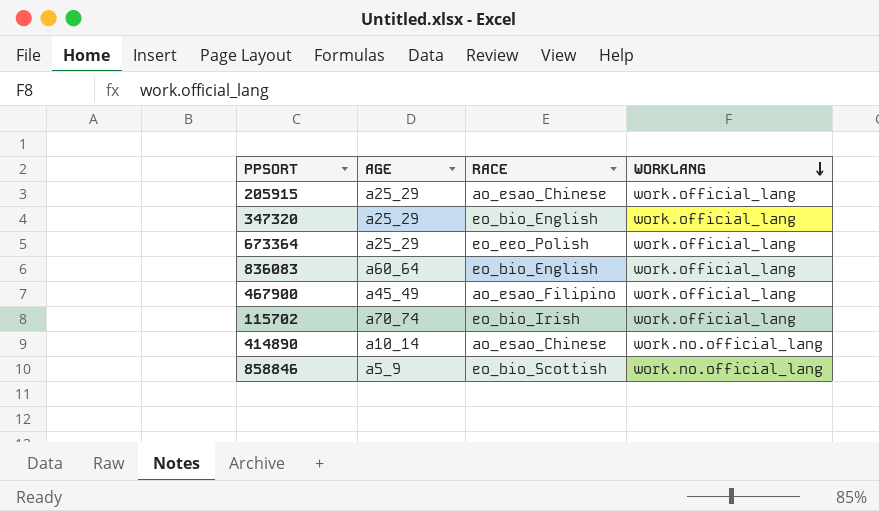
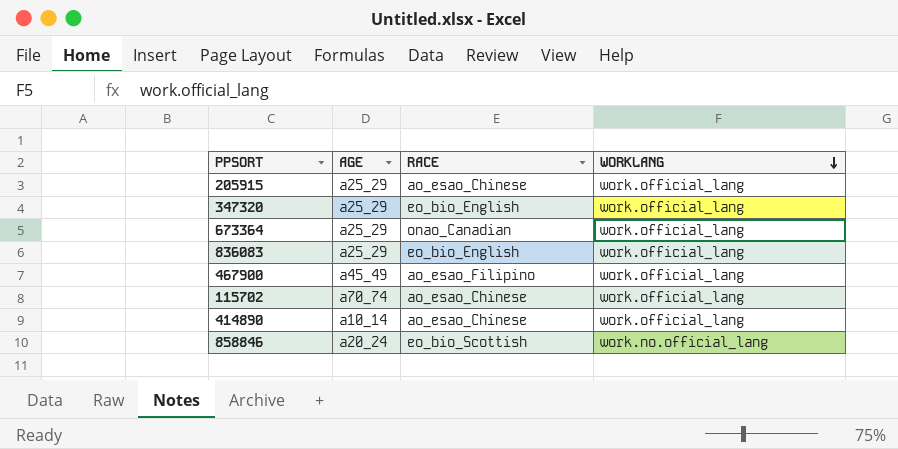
673364 | RACE: eo_eeo_Polish -> onao_Canadian
836083 | AGE: a60_64 -> a25_29
115702 | RACE: eo_bio_Irish -> ao_esao_Chinese
414890 | WORKLANG: work.no.official_lang -> work.official_lang
858846 | AGE: a5_9 -> a20_24

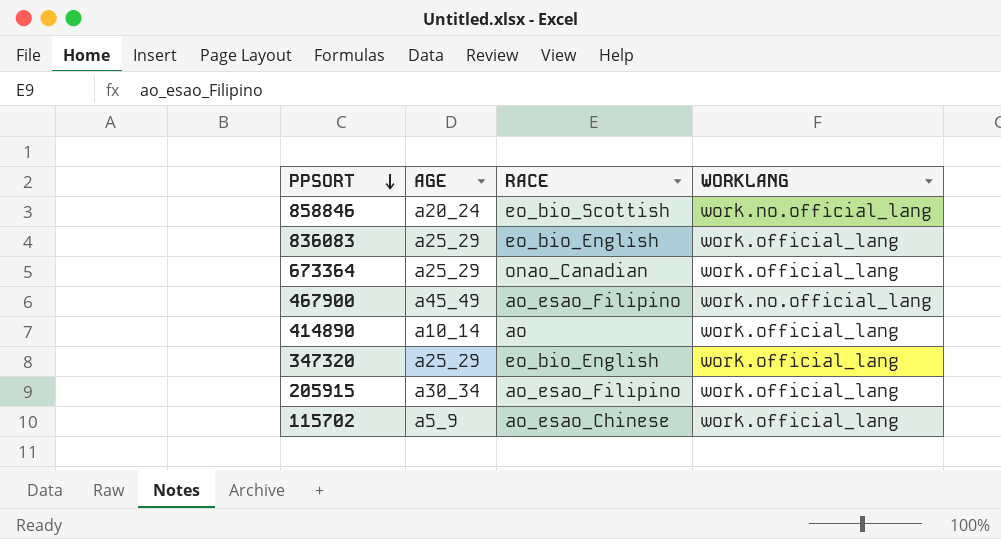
row order: WORKLANG descending -> PPSORT descending
467900 | WORKLANG: work.official_lang -> work.no.official_lang
414890 | RACE: ao_esao_Chinese -> ao
205915 | AGE: a25_29 -> a30_34
205915 | RACE: ao_esao_Chinese -> ao_esao_Filipino
115702 | AGE: a70_74 -> a5_9

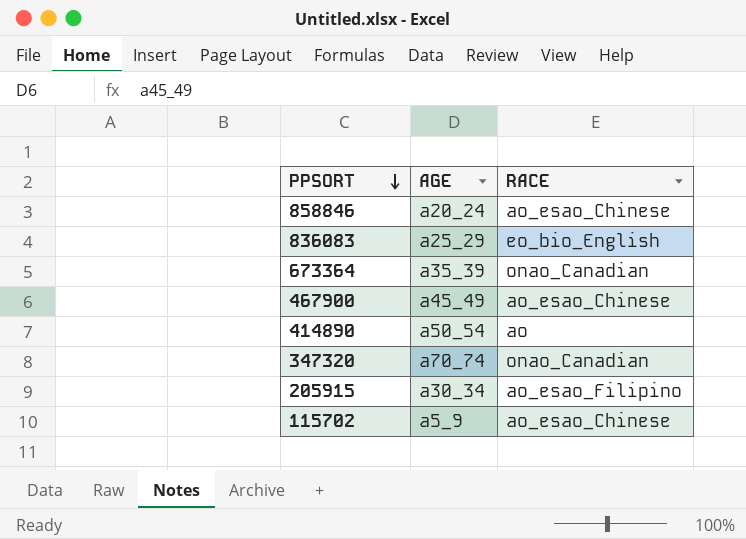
column WORKLANG | position: 4 -> none
858846 | RACE: eo_bio_Scottish -> ao_esao_Chinese
673364 | AGE: a25_29 -> a35_39
467900 | RACE: ao_esao_Filipino -> ao_esao_Chinese
414890 | AGE: a10_14 -> a50_54
347320 | AGE: a25_29 -> a70_74
347320 | RACE: eo_bio_English -> onao_Canadian

